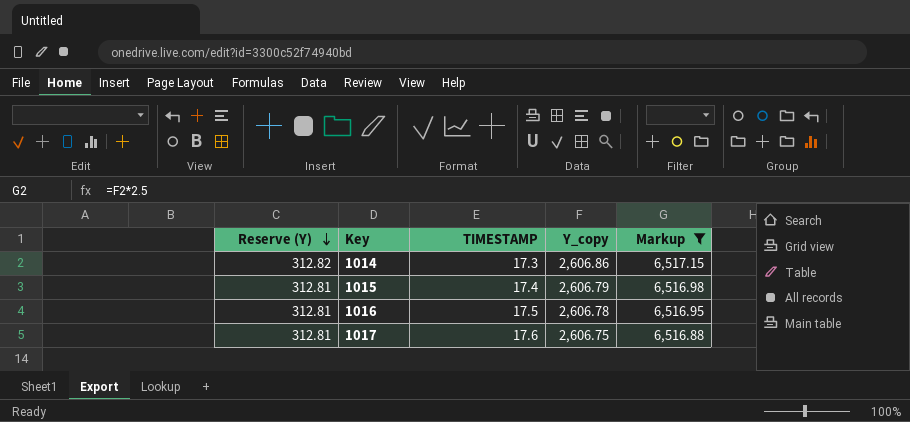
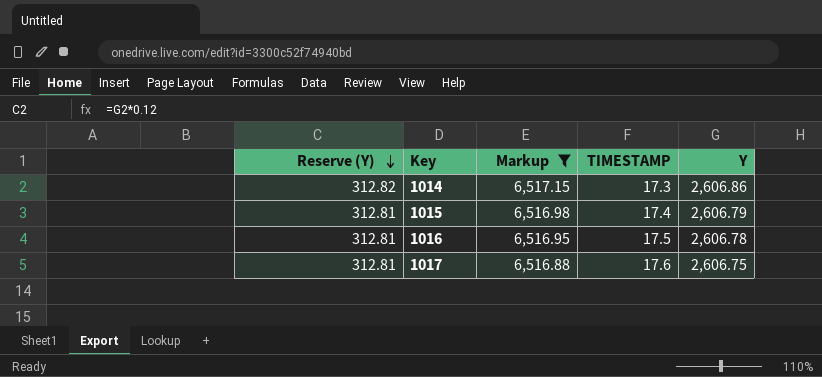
column Markup | position: 5 -> 3
column name: Y_copy -> Y

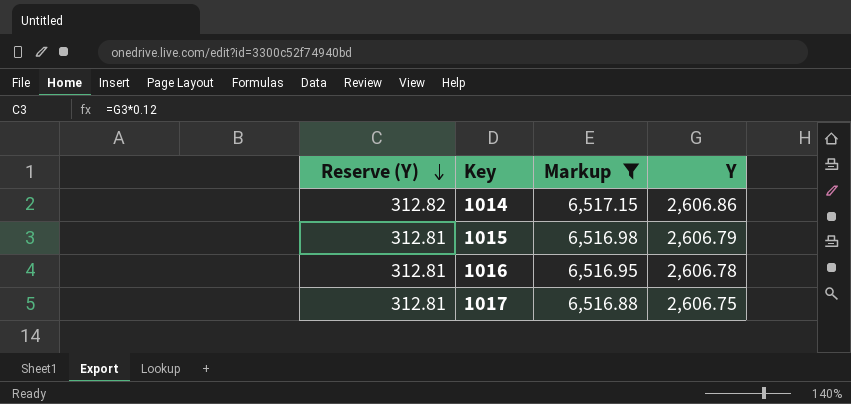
column TIMESTAMP | position: 4 -> none

